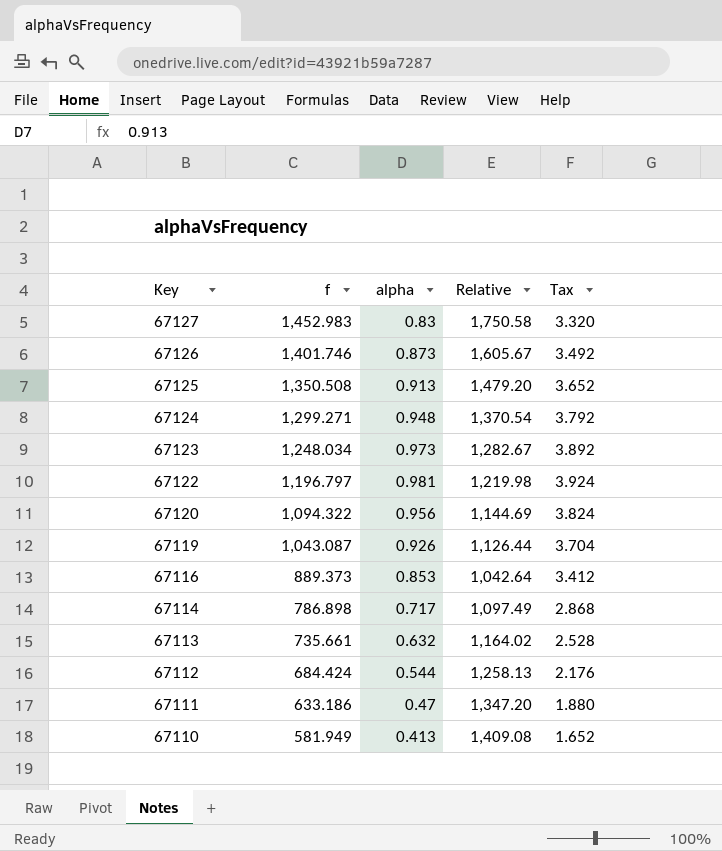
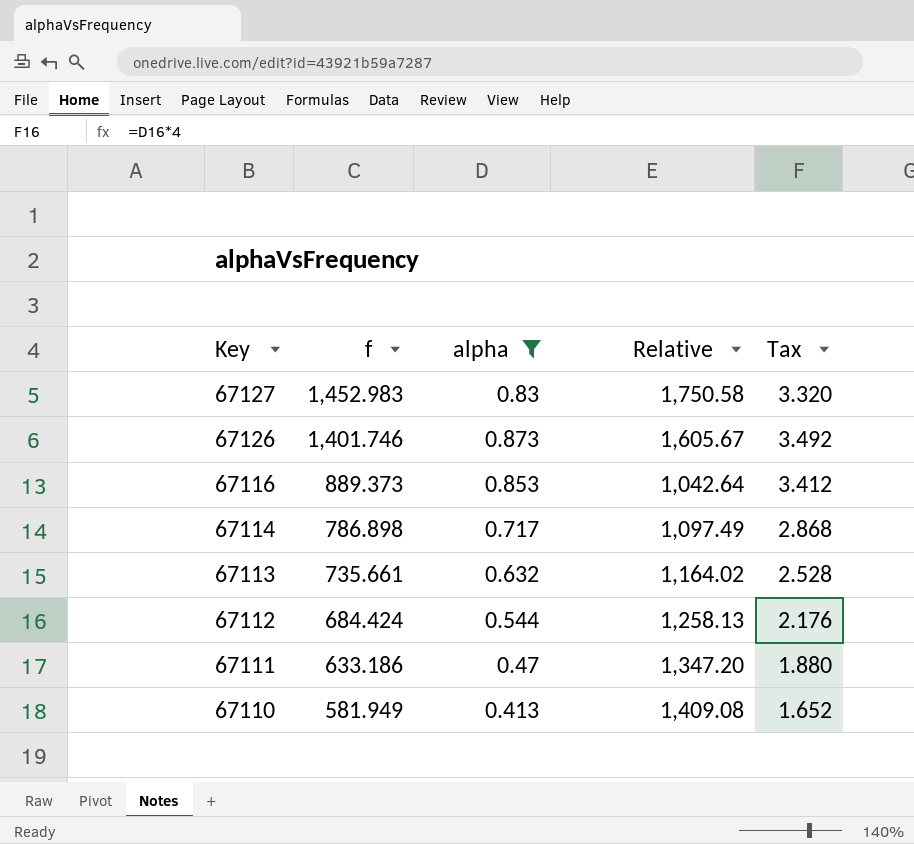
filter: none -> alpha <= 0.873

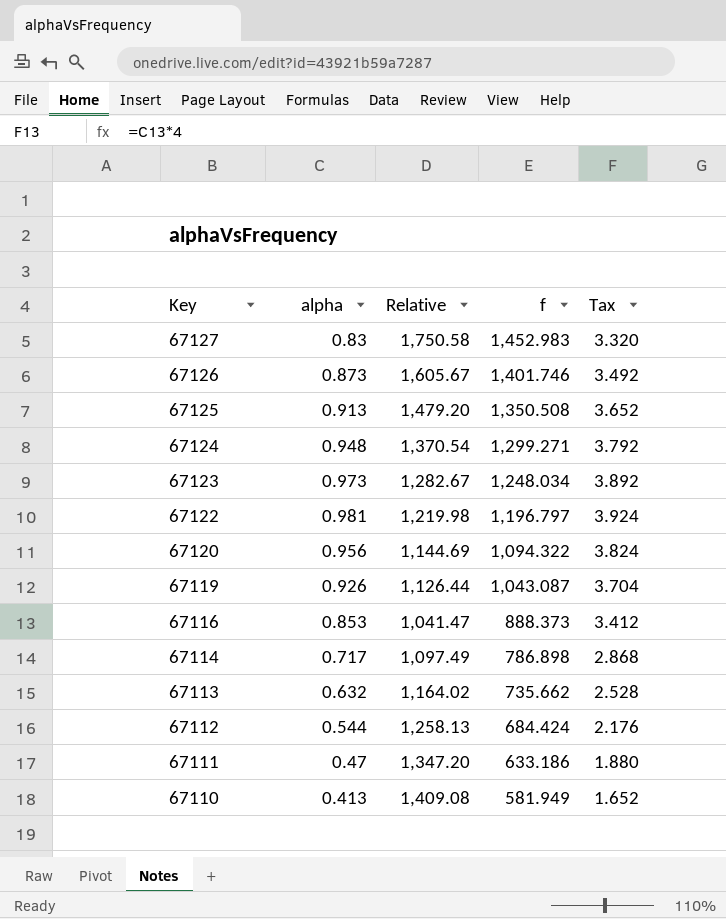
filter: alpha <= 0.873 -> none
column f | position: 2 -> 4
67116 | Relative: 1,042.64 -> 1,041.47
67116 | f: 889.373 -> 888.373
67113 | f: 735.661 -> 735.662

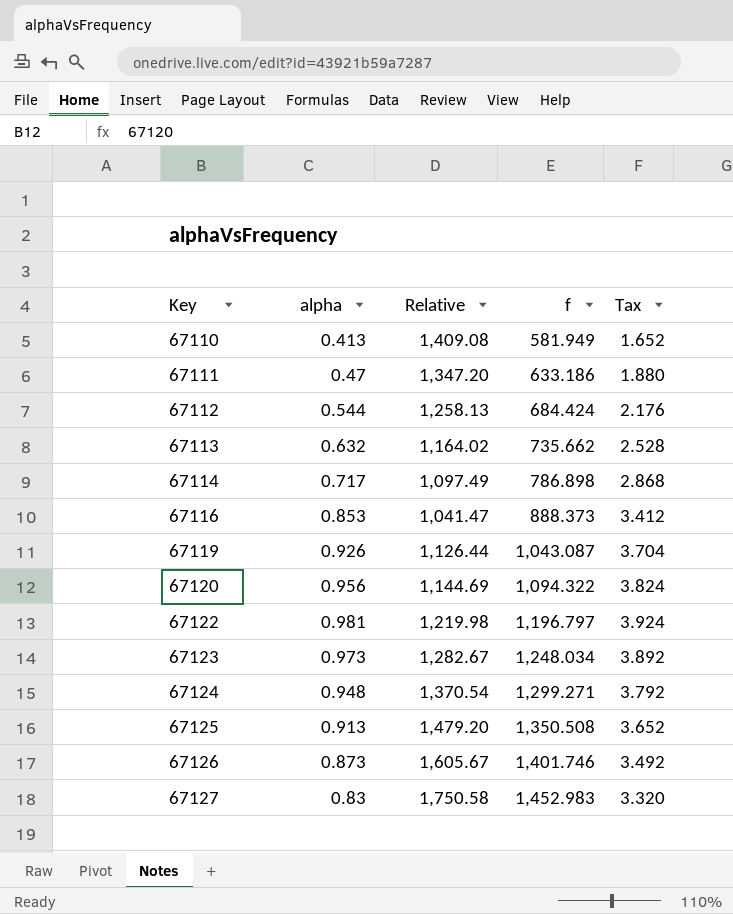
row order: Key descending -> Key ascending

